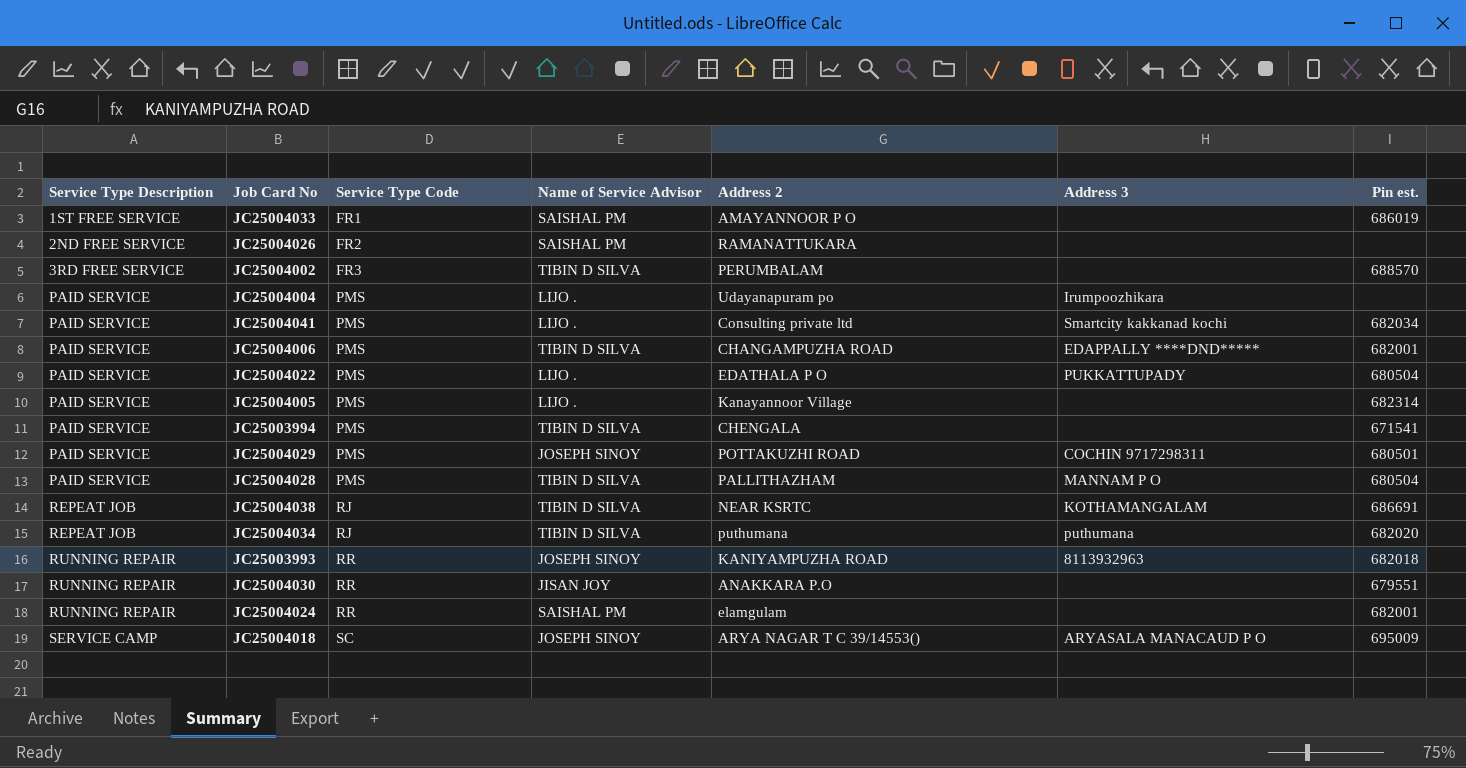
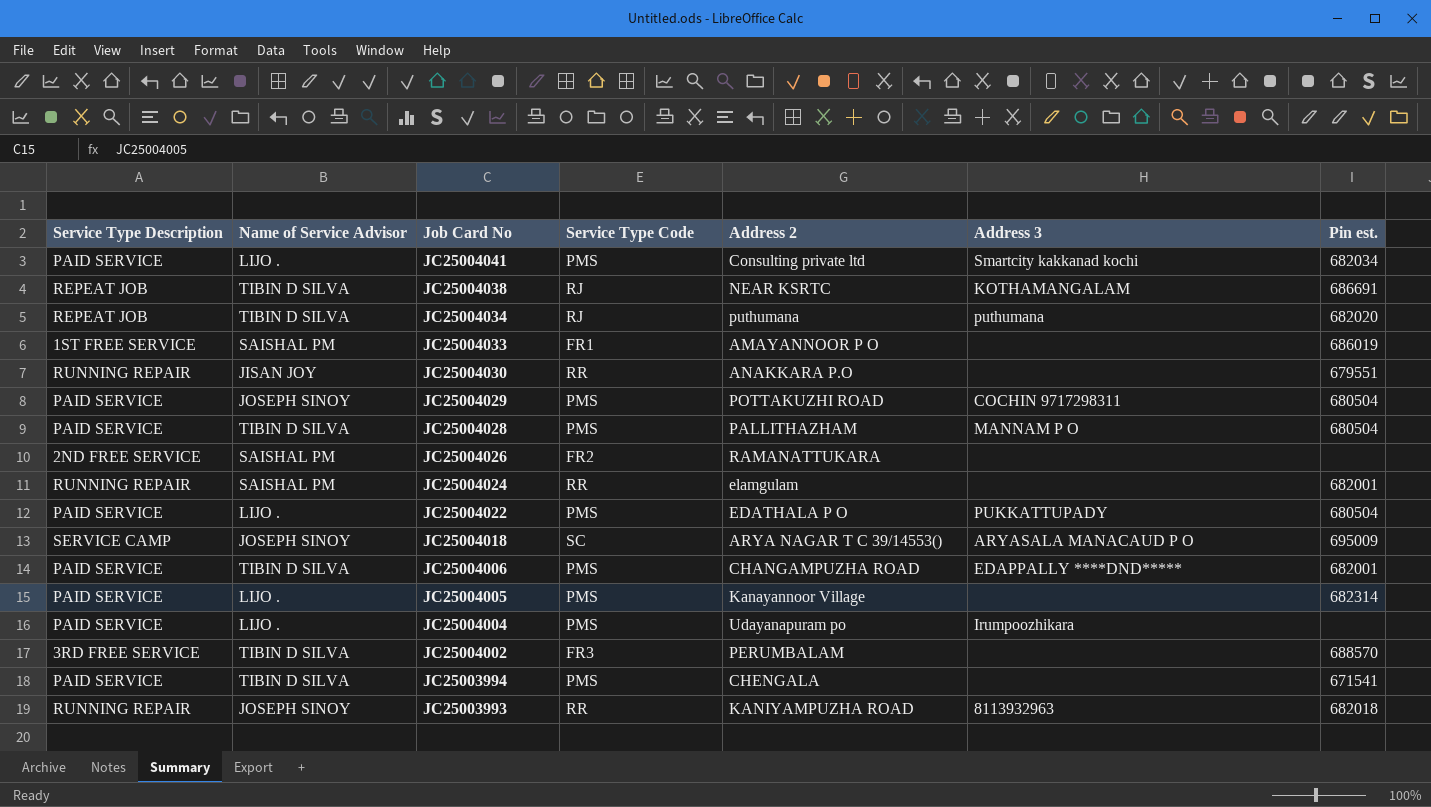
row order: Service Type Description ascending -> Job Card No descending
column Name of Service Advisor | position: 4 -> 2
JC25004029 | Pin est.: 680501 -> 680504

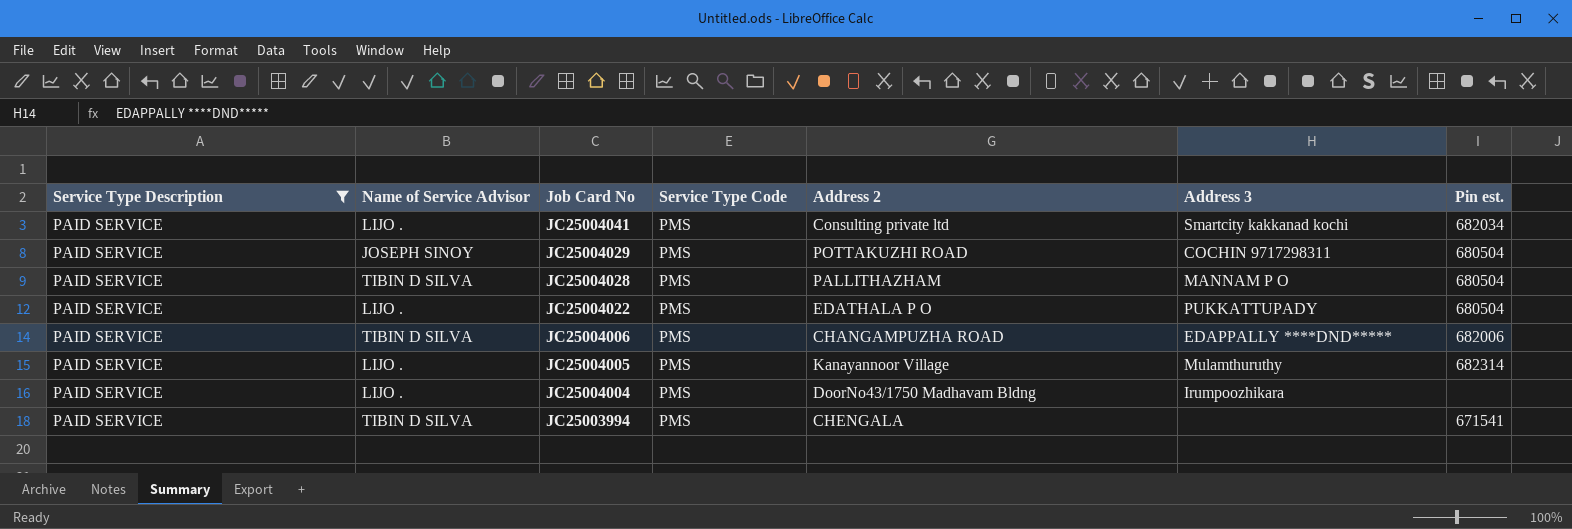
filter: none -> Service Type Description = PAID SERVICE
JC25004006 | Pin est.: 682001 -> 682006
JC25004005 | Address 3: none -> Mulamthuruthy
JC25004004 | Address 2: Udayanapuram po -> DoorNo43/1750 Madhavam Bldng

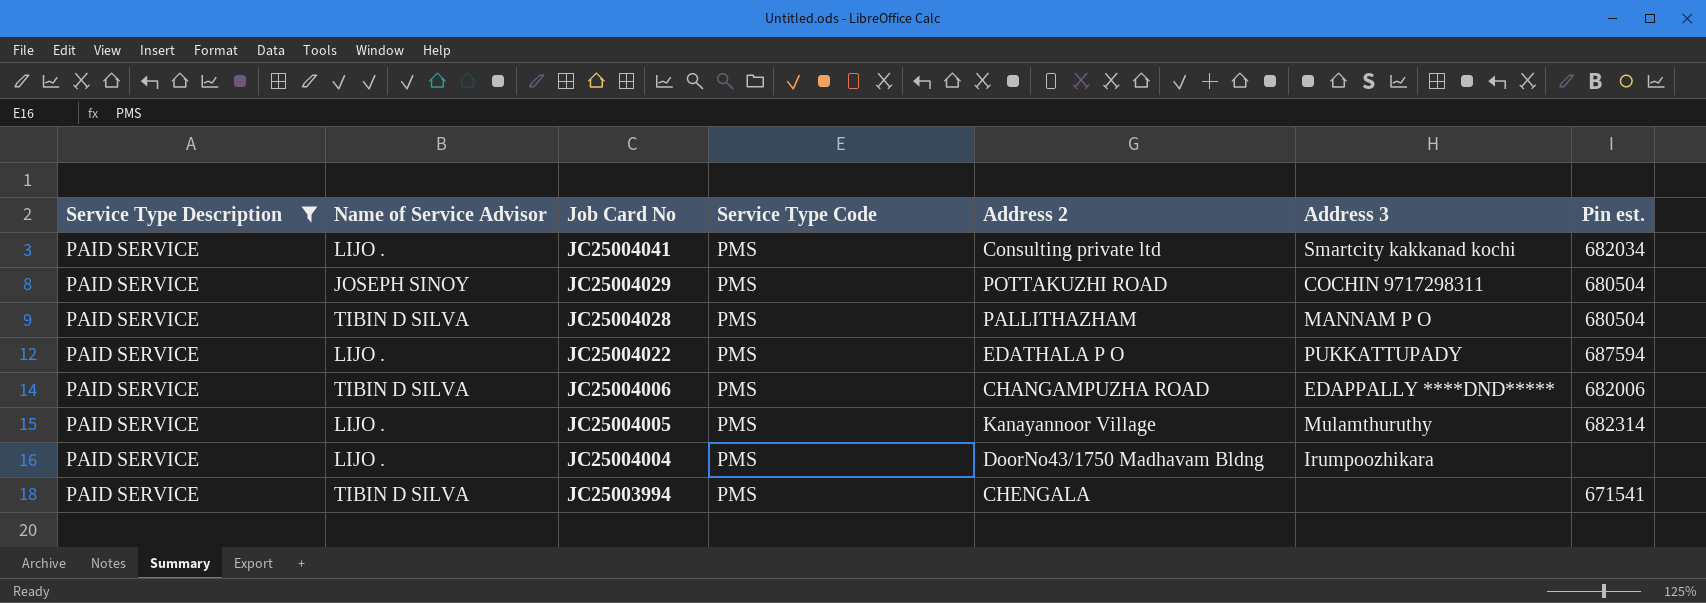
JC25004022 | Pin est.: 680504 -> 687594

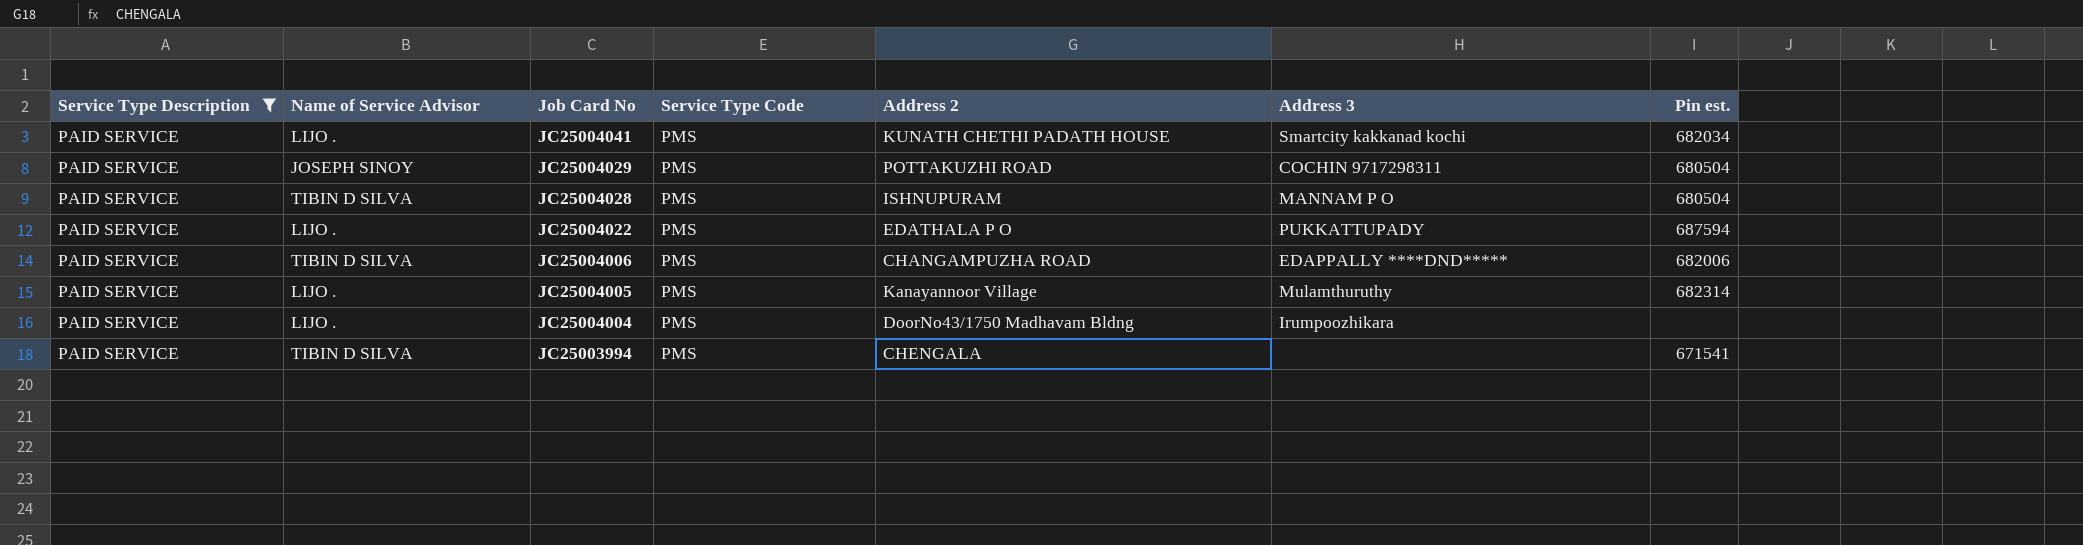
JC25004041 | Address 2: Consulting private ltd -> KUNATH CHETHI PADATH HOUSE
JC25004028 | Address 2: PALLITHAZHAM -> ISHNUPURAM

